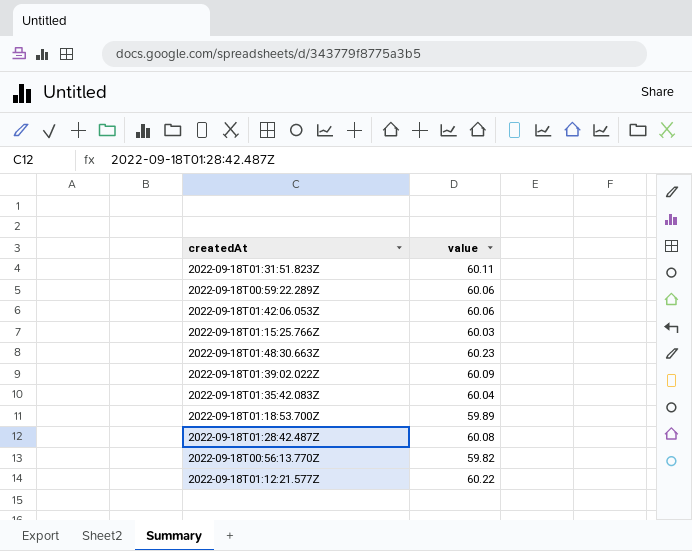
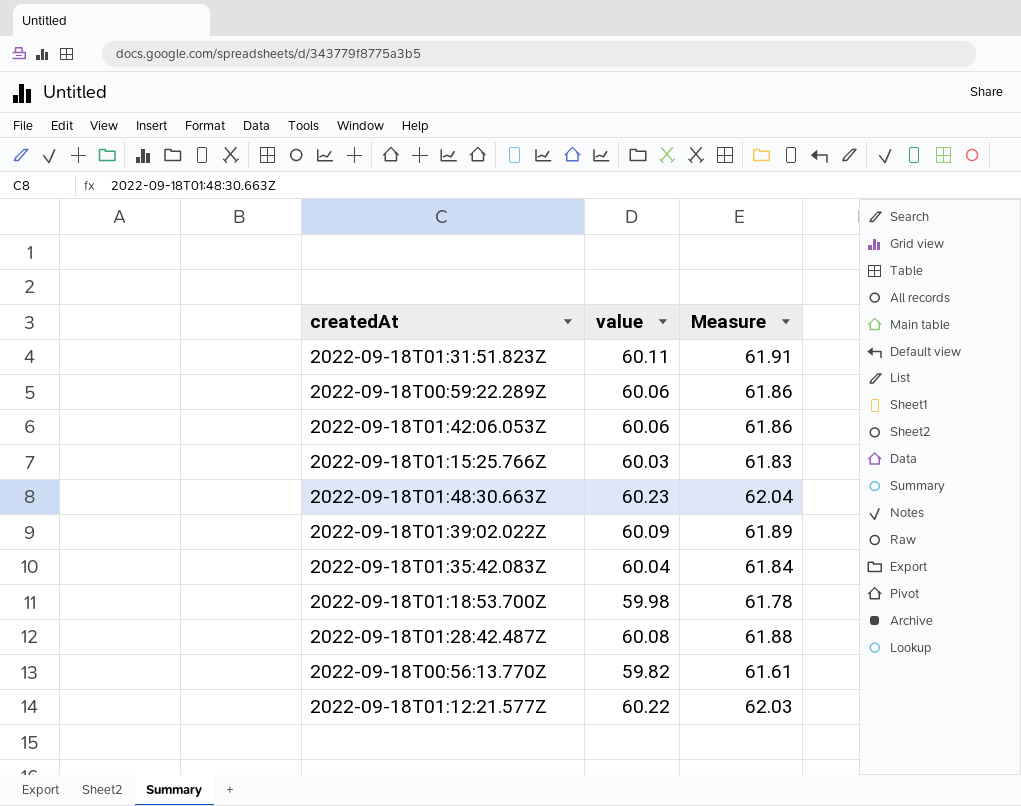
column Measure | formula: none -> [value] * 1.03
2022-09-18T01:18:53.700Z | value: 59.89 -> 59.98

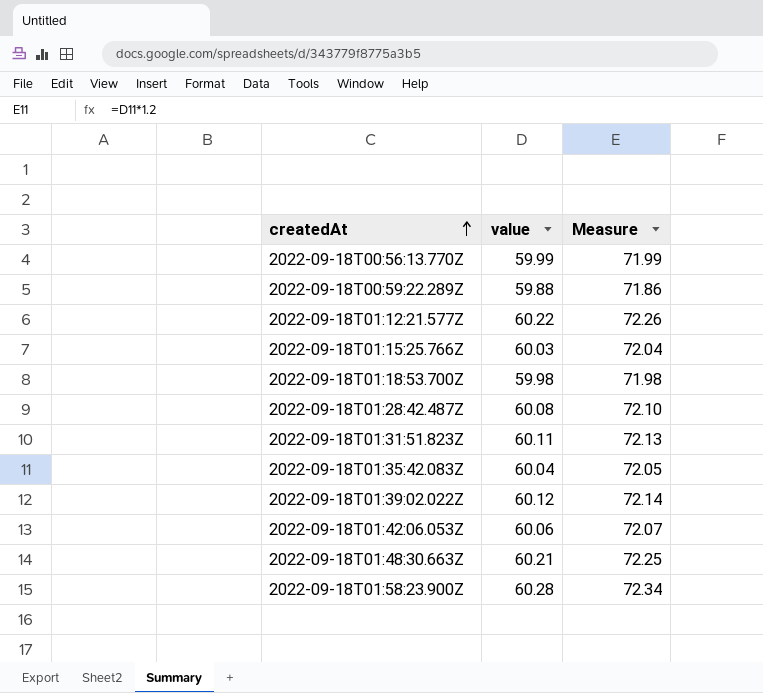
row order: none -> createdAt ascending
column Measure | formula: [value] * 1.03 -> [value] * 1.2
2022-09-18T00:56:13.770Z | value: 59.82 -> 59.99
2022-09-18T00:59:22.289Z | value: 60.06 -> 59.88
2022-09-18T01:39:02.022Z | value: 60.09 -> 60.12
2022-09-18T01:48:30.663Z | value: 60.23 -> 60.21
row 2022-09-18T01:58:23.900Z: none -> 60.28 | 72.34

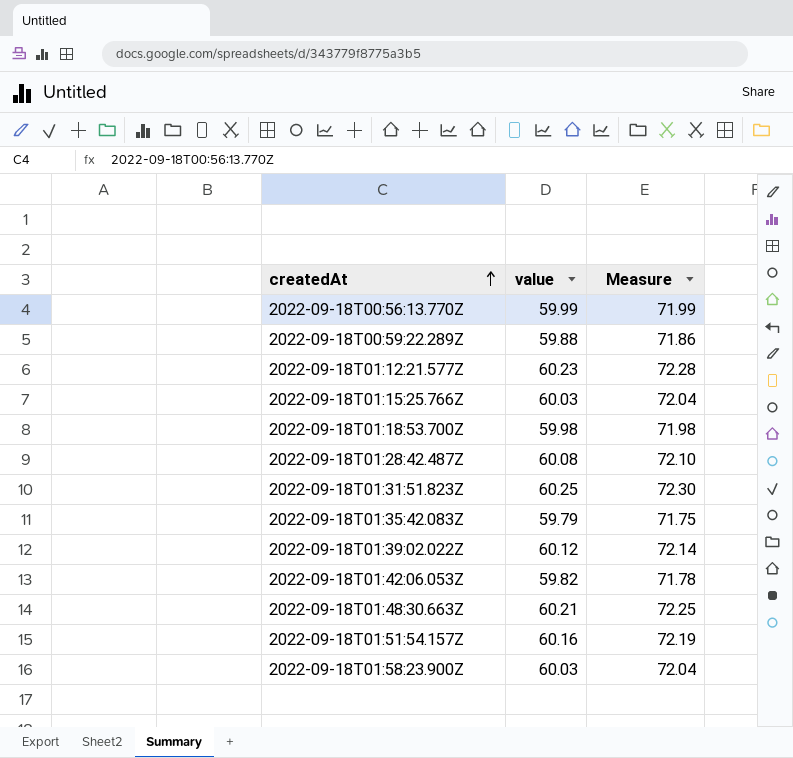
2022-09-18T01:12:21.577Z | value: 60.22 -> 60.23
2022-09-18T01:12:21.577Z | Measure: 72.26 -> 72.28
2022-09-18T01:31:51.823Z | value: 60.11 -> 60.25
2022-09-18T01:31:51.823Z | Measure: 72.13 -> 72.30
2022-09-18T01:35:42.083Z | value: 60.04 -> 59.79
2022-09-18T01:35:42.083Z | Measure: 72.05 -> 71.75
2022-09-18T01:42:06.053Z | value: 60.06 -> 59.82
2022-09-18T01:42:06.053Z | Measure: 72.07 -> 71.78
row 2022-09-18T01:51:54.157Z: none -> 60.16 | 72.19
2022-09-18T01:58:23.900Z | value: 60.28 -> 60.03
2022-09-18T01:58:23.900Z | Measure: 72.34 -> 72.04

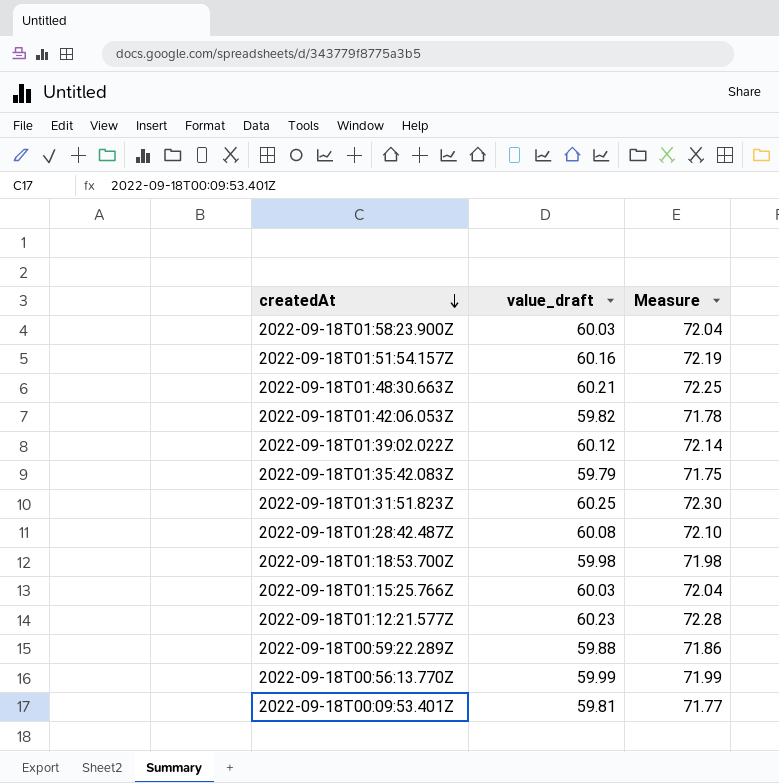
row order: createdAt ascending -> createdAt descending
column name: value -> value_draft
row 2022-09-18T00:09:53.401Z: none -> 59.81 | 71.77

